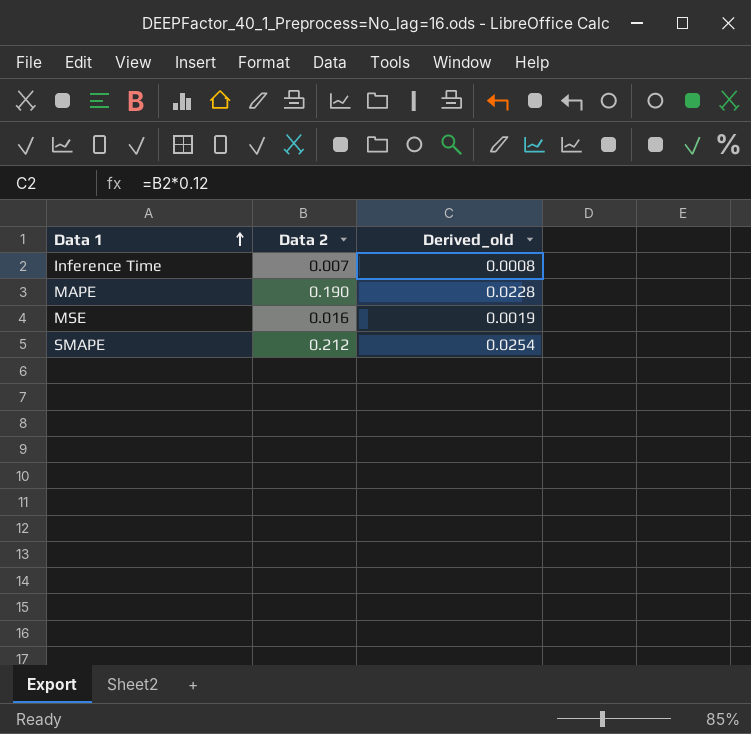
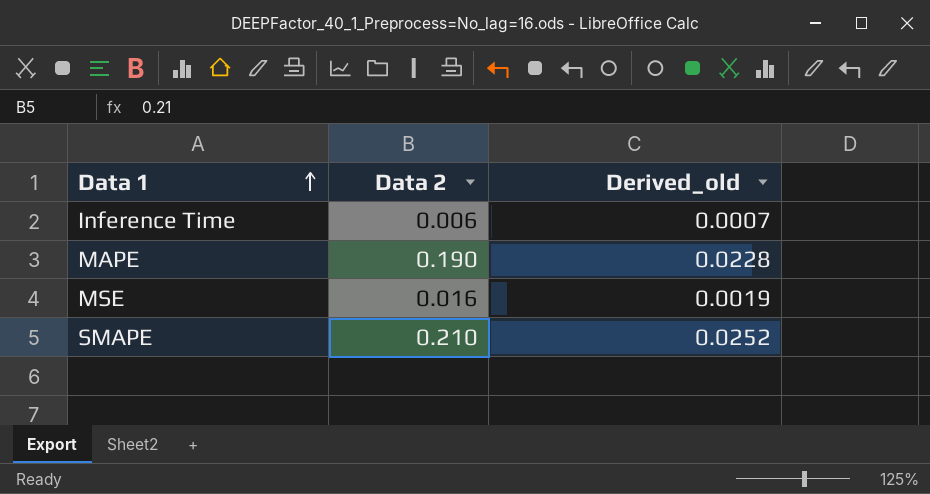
Inference Time | Data 2: 0.007 -> 0.006
Inference Time | Derived_old: 0.0008 -> 0.0007
SMAPE | Data 2: 0.212 -> 0.210
SMAPE | Derived_old: 0.0254 -> 0.0252

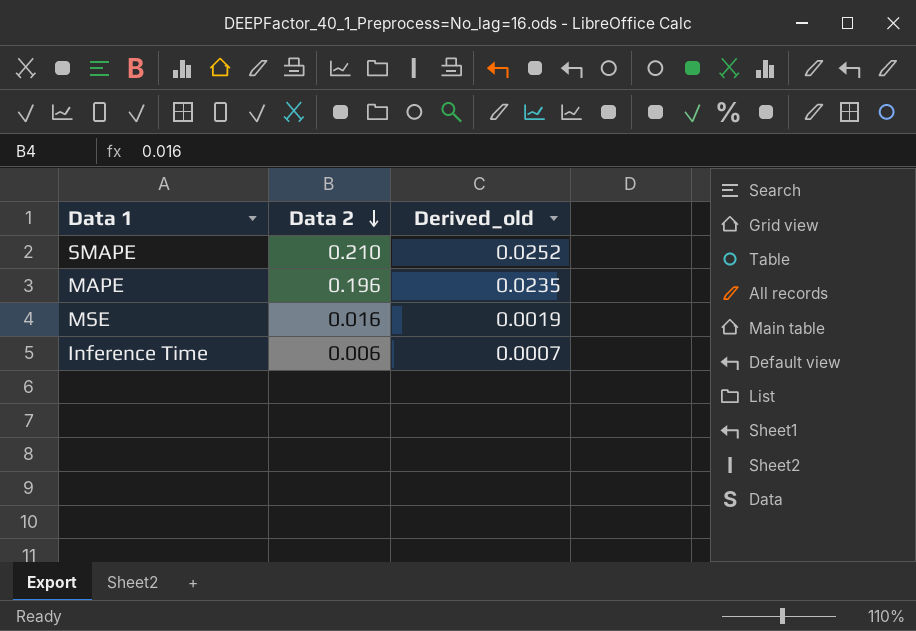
row order: Data 1 ascending -> Data 2 descending
MAPE | Data 2: 0.190 -> 0.196
MAPE | Derived_old: 0.0228 -> 0.0235

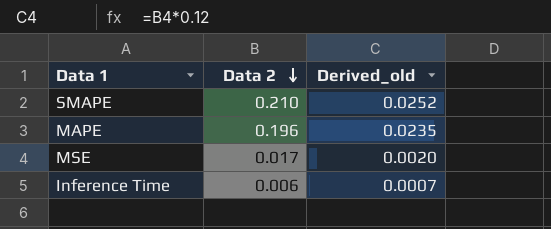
MSE | Data 2: 0.016 -> 0.017
MSE | Derived_old: 0.0019 -> 0.0020

